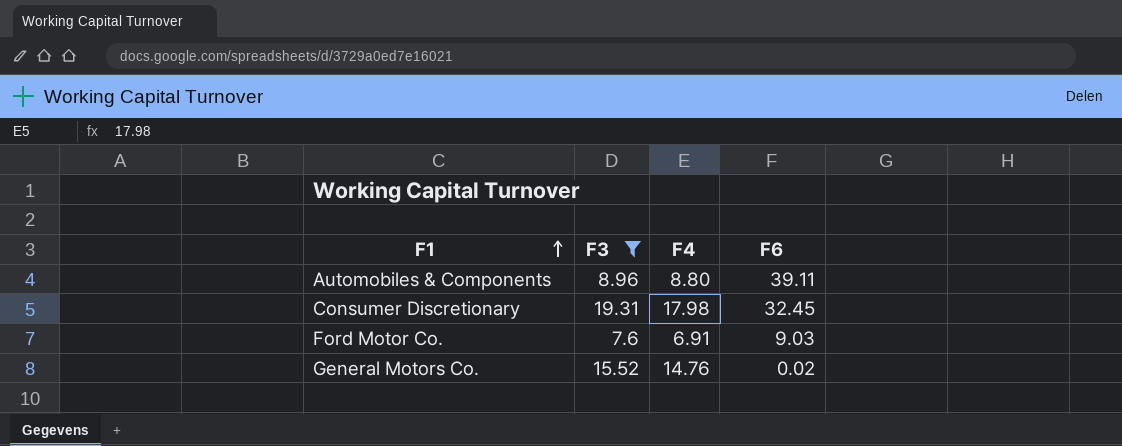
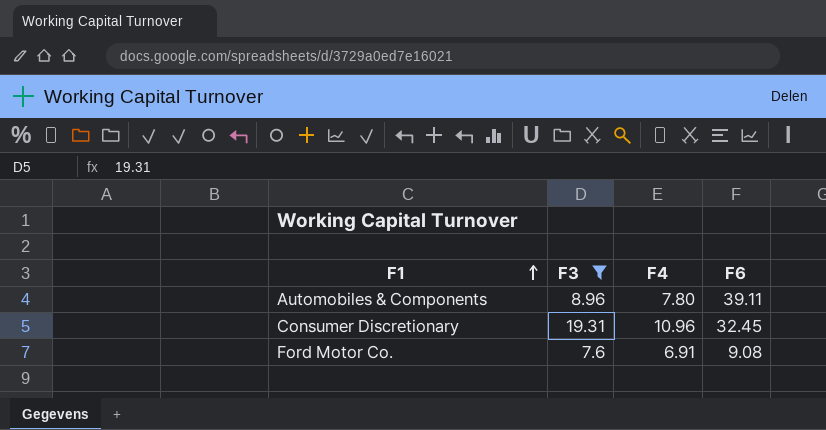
row General Motors Co.: 15.52 | 14.76 | 0.02 -> none
Automobiles & Components | F4: 8.80 -> 7.80
Consumer Discretionary | F4: 17.98 -> 10.96
Ford Motor Co. | F6: 9.03 -> 9.08

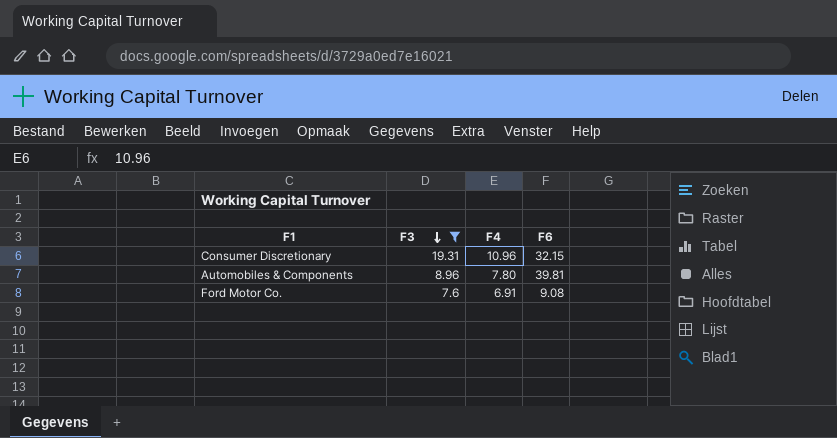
row order: F1 ascending -> F3 descending
Consumer Discretionary | F6: 32.45 -> 32.15
Automobiles & Components | F6: 39.11 -> 39.81

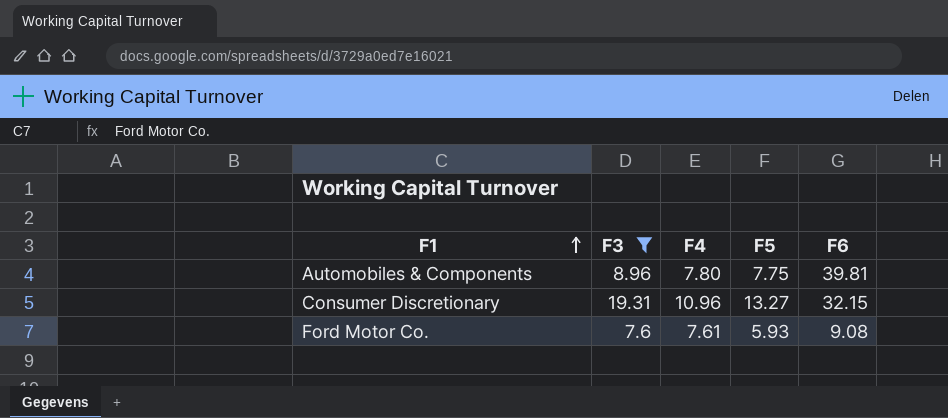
row order: F3 descending -> F1 ascending
column F5 | position: none -> 4
Ford Motor Co. | F4: 6.91 -> 7.61

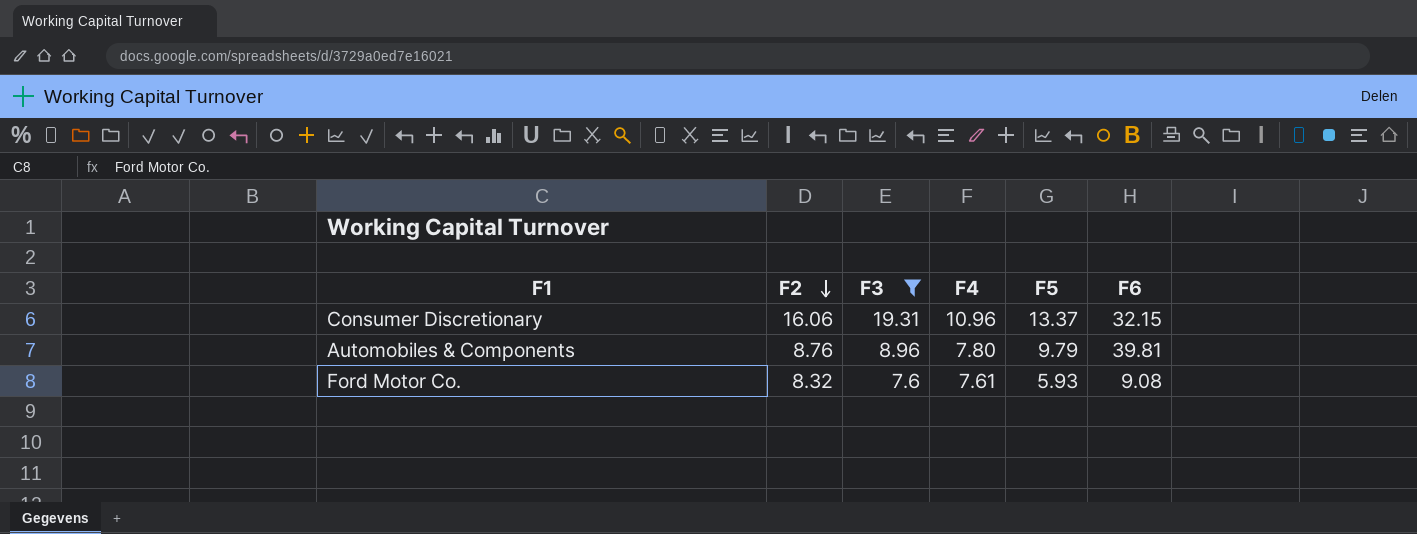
row order: F1 ascending -> F2 descending
column F2 | position: none -> 2
Consumer Discretionary | F5: 13.27 -> 13.37
Automobiles & Components | F5: 7.75 -> 9.79

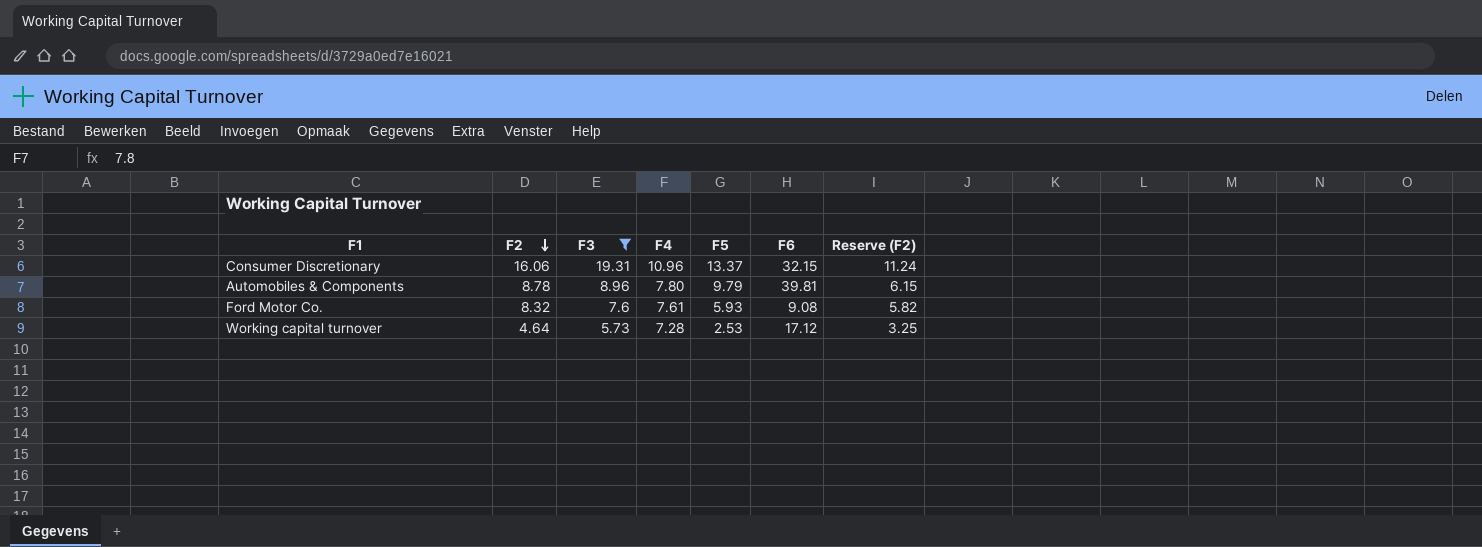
column Reserve (F2) | formula: none -> [F2] * 0.7
Automobiles & Components | F2: 8.76 -> 8.78
row Working capital turnover: none -> 4.64 | 5.73 | 7.28 | 2.53 | 17.12 | 3.25

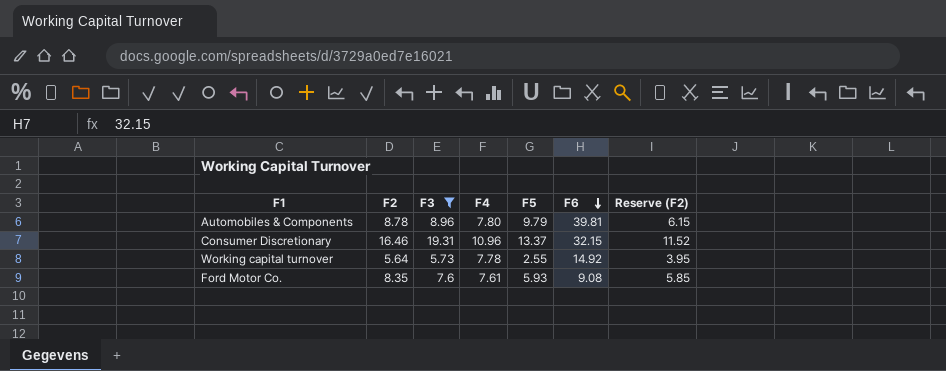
row order: F2 descending -> F6 descending
Consumer Discretionary | F2: 16.06 -> 16.46
Consumer Discretionary | Reserve (F2): 11.24 -> 11.52
Working capital turnover | F2: 4.64 -> 5.64
Working capital turnover | F4: 7.28 -> 7.78
Working capital turnover | F5: 2.53 -> 2.55
Working capital turnover | F6: 17.12 -> 14.92
Working capital turnover | Reserve (F2): 3.25 -> 3.95
Ford Motor Co. | F2: 8.32 -> 8.35
Ford Motor Co. | Reserve (F2): 5.82 -> 5.85

